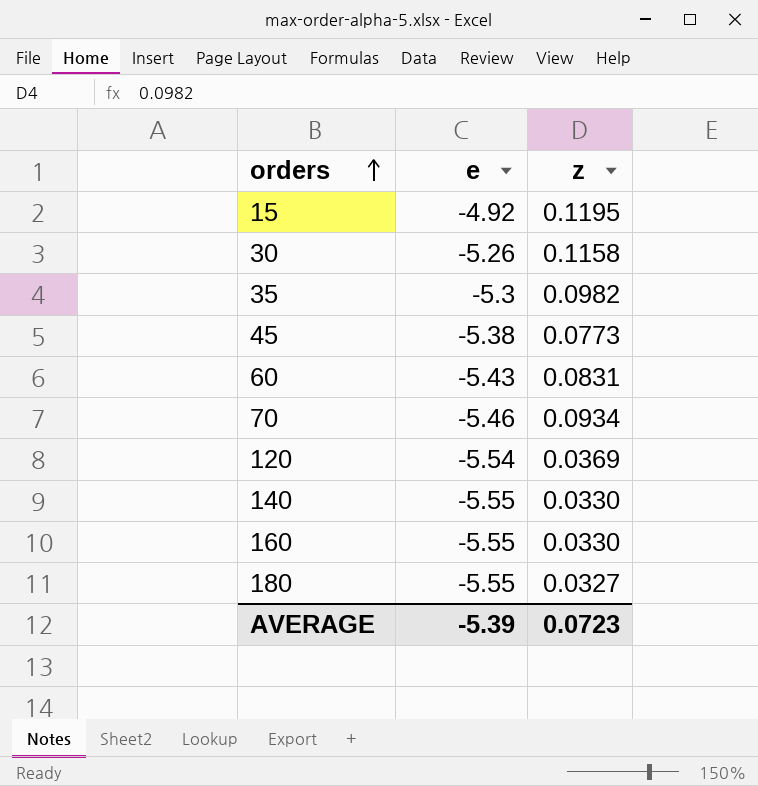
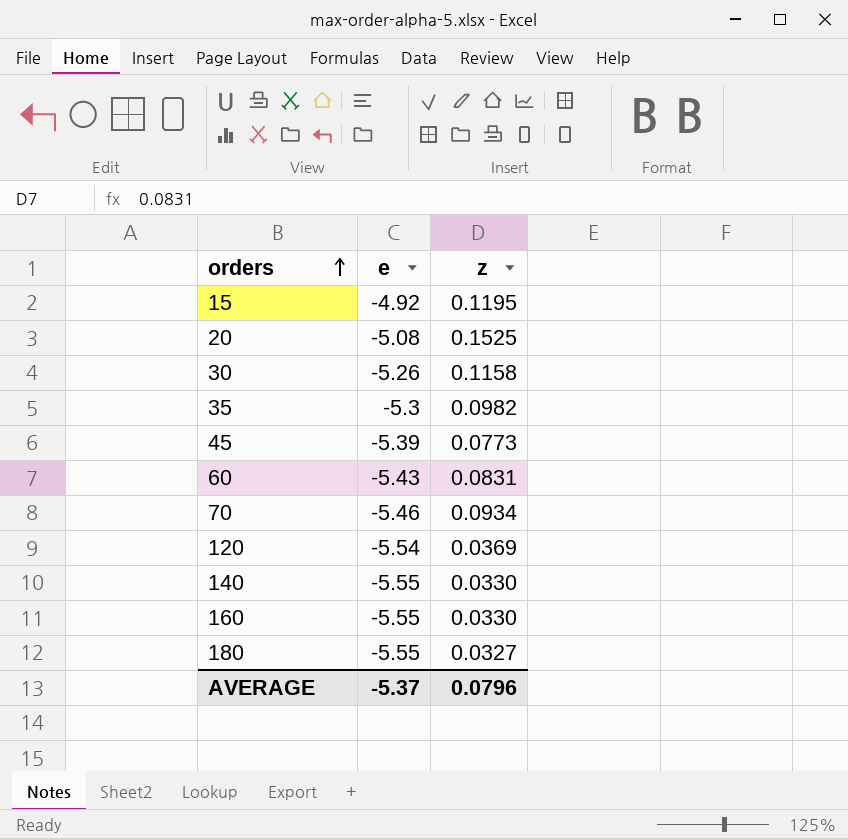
row 20: none -> -5.08 | 0.1525
45 | e: -5.38 -> -5.39
AVERAGE | e: -5.39 -> -5.37
AVERAGE | z: 0.0723 -> 0.0796

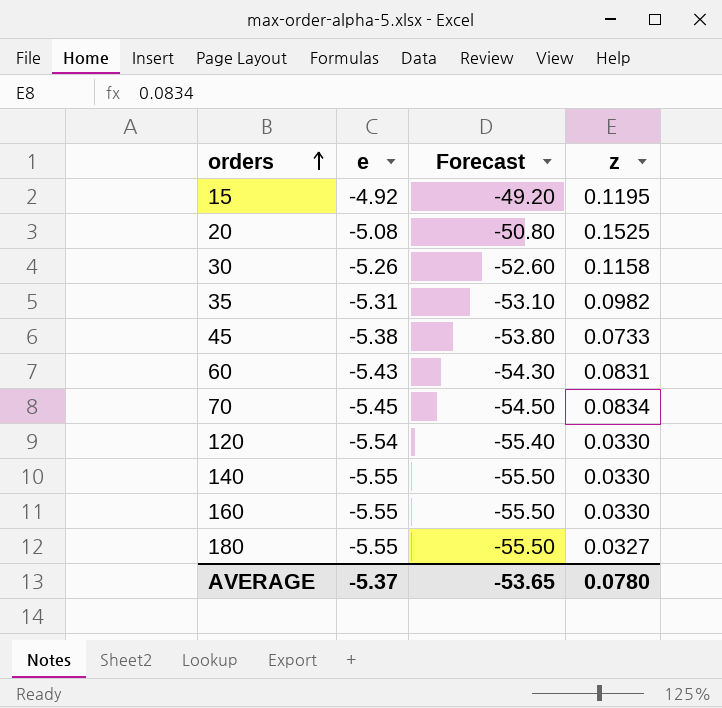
column Forecast | formula: none -> [e] * 10
35 | e: -5.3 -> -5.31
45 | e: -5.39 -> -5.38
45 | z: 0.0773 -> 0.0733
70 | e: -5.46 -> -5.45
70 | z: 0.0934 -> 0.0834
120 | z: 0.0369 -> 0.0330
AVERAGE | z: 0.0796 -> 0.0780

